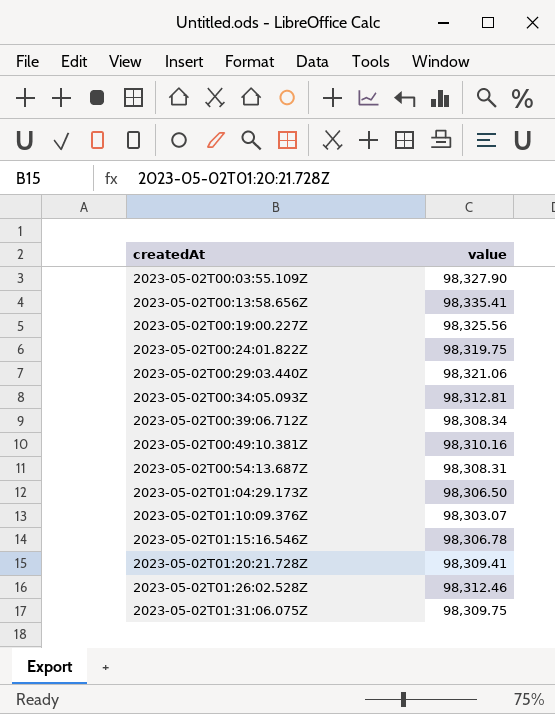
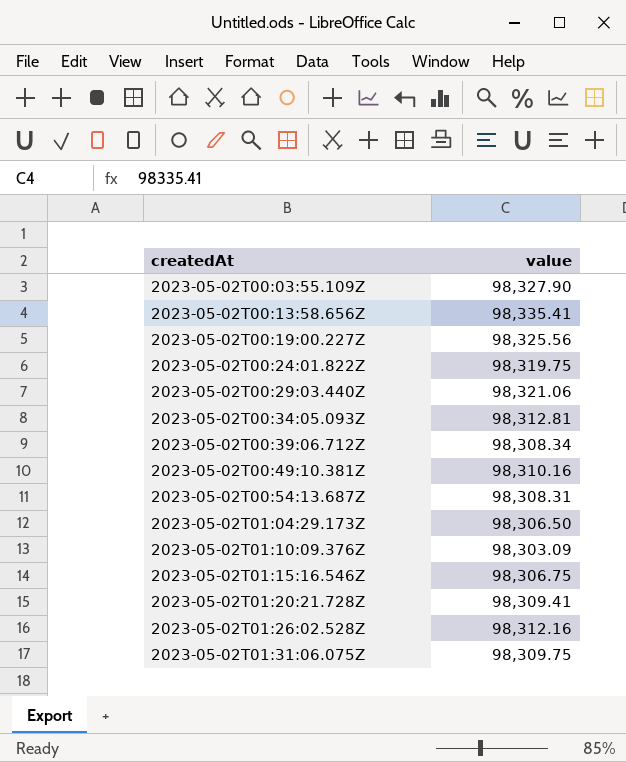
2023-05-02T01:10:09.376Z | value: 98,303.07 -> 98,303.09
2023-05-02T01:15:16.546Z | value: 98,306.78 -> 98,306.75
2023-05-02T01:26:02.528Z | value: 98,312.46 -> 98,312.16

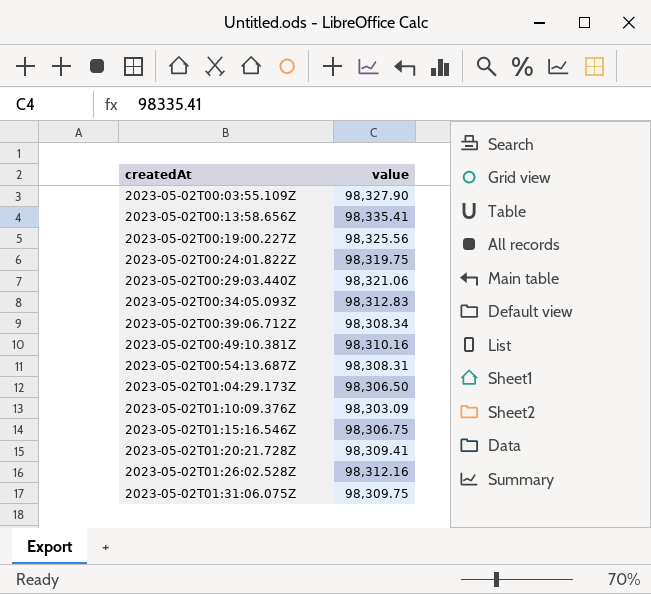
2023-05-02T00:34:05.093Z | value: 98,312.81 -> 98,312.83

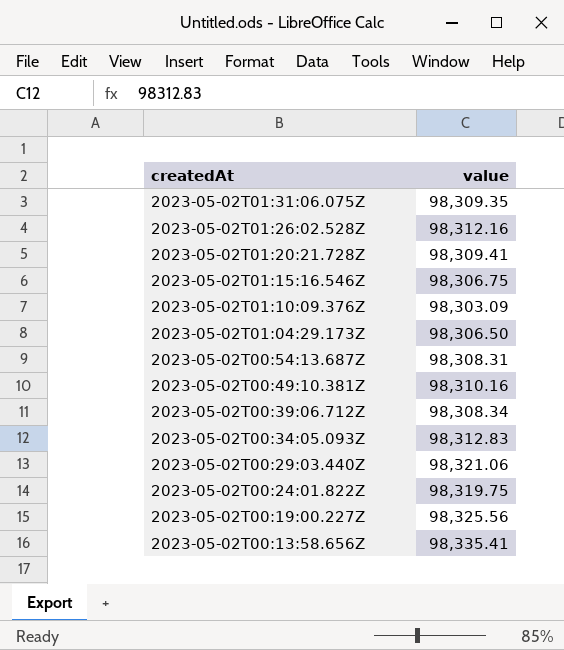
row order: createdAt ascending -> createdAt descending
row 2023-05-02T00:03:55.109Z: 98,327.90 -> none
2023-05-02T01:31:06.075Z | value: 98,309.75 -> 98,309.35

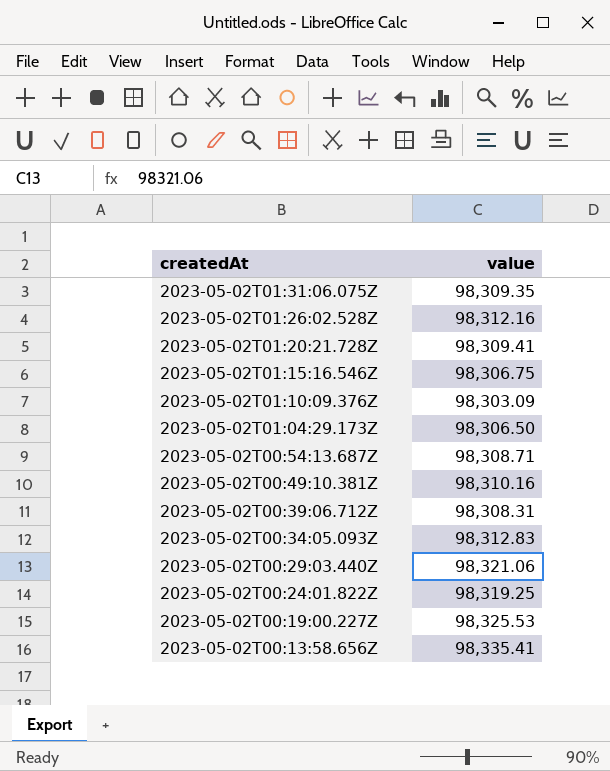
2023-05-02T00:54:13.687Z | value: 98,308.31 -> 98,308.71
2023-05-02T00:39:06.712Z | value: 98,308.34 -> 98,308.31
2023-05-02T00:24:01.822Z | value: 98,319.75 -> 98,319.25
2023-05-02T00:19:00.227Z | value: 98,325.56 -> 98,325.53

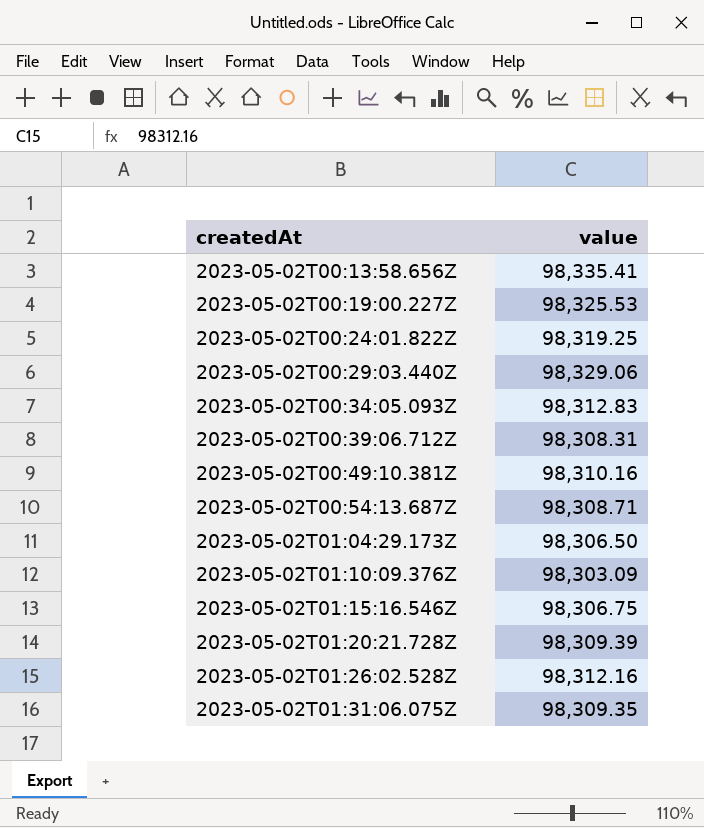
row order: createdAt descending -> createdAt ascending
2023-05-02T00:29:03.440Z | value: 98,321.06 -> 98,329.06
2023-05-02T01:20:21.728Z | value: 98,309.41 -> 98,309.39

